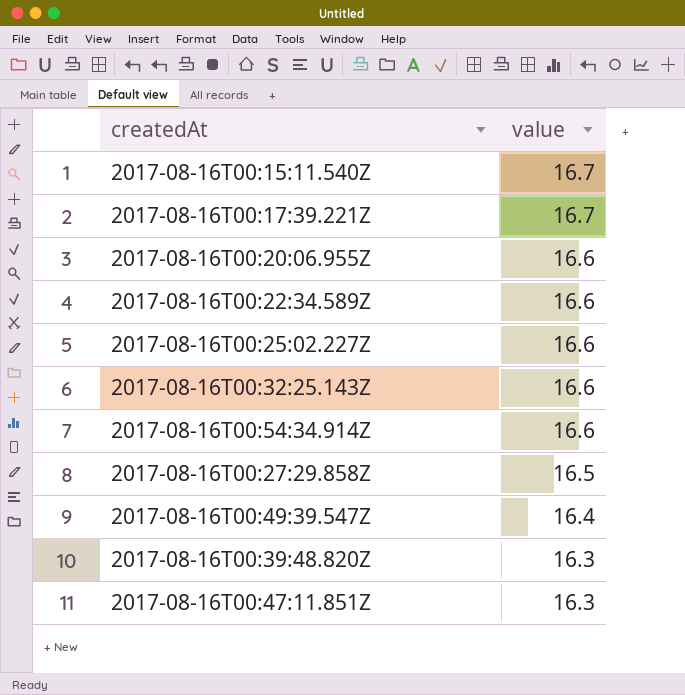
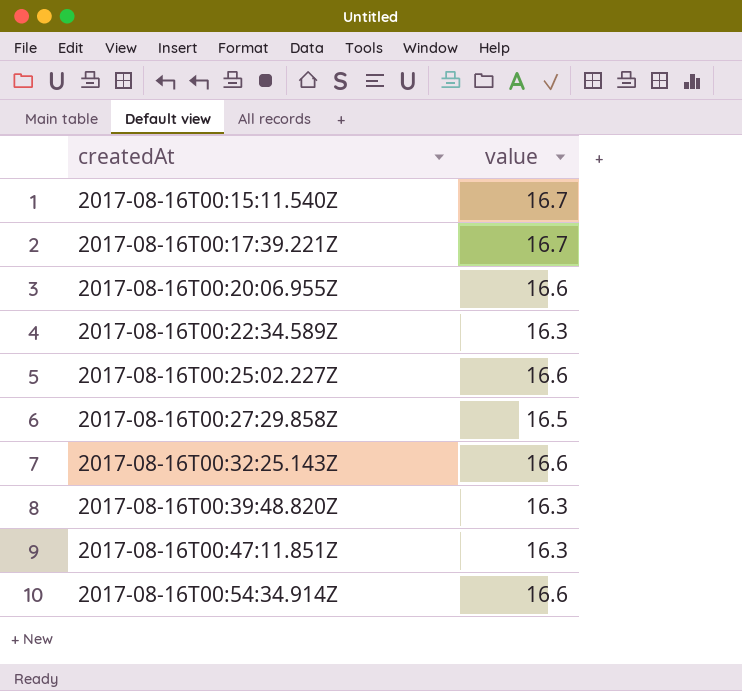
row order: value descending -> createdAt ascending
row 2017-08-16T00:49:39.547Z: 16.4 -> none
2017-08-16T00:22:34.589Z | value: 16.6 -> 16.3

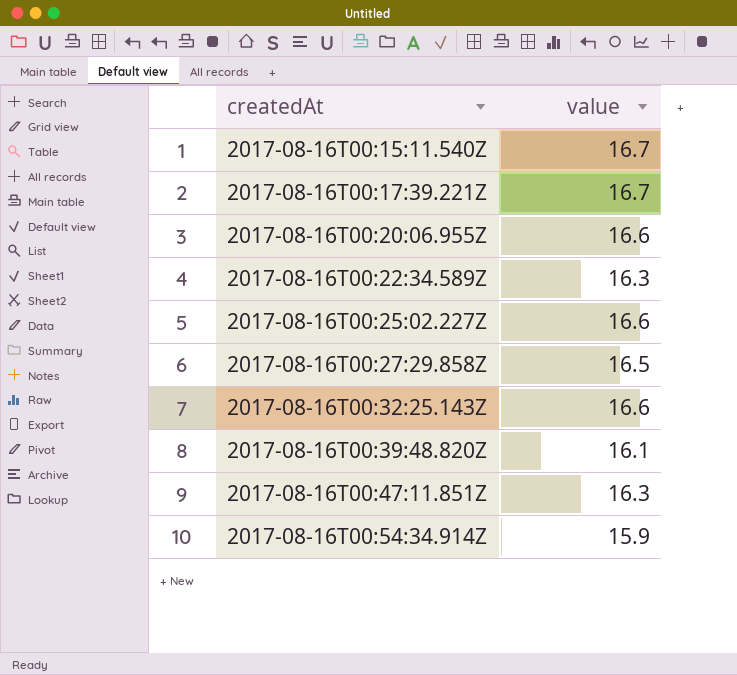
2017-08-16T00:39:48.820Z | value: 16.3 -> 16.1
2017-08-16T00:54:34.914Z | value: 16.6 -> 15.9

